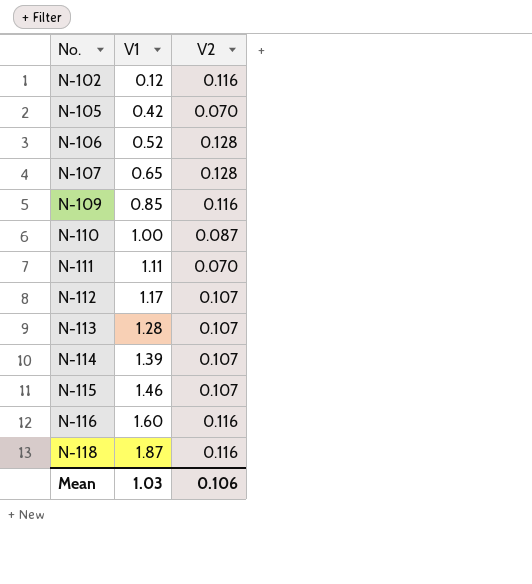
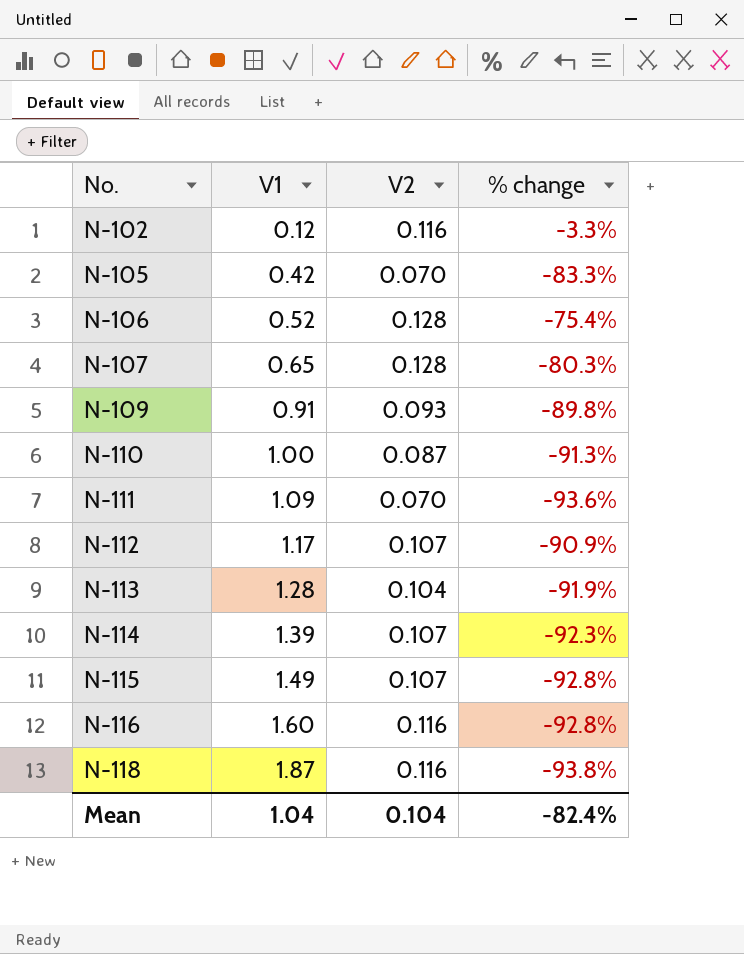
column % change | formula: none -> ([V2] - [V1]) / [V1]
N-109 | V1: 0.85 -> 0.91
N-109 | V2: 0.116 -> 0.093
N-111 | V1: 1.11 -> 1.09
N-113 | V2: 0.107 -> 0.104
N-115 | V1: 1.46 -> 1.49
Mean | V1: 1.03 -> 1.04
Mean | V2: 0.106 -> 0.104

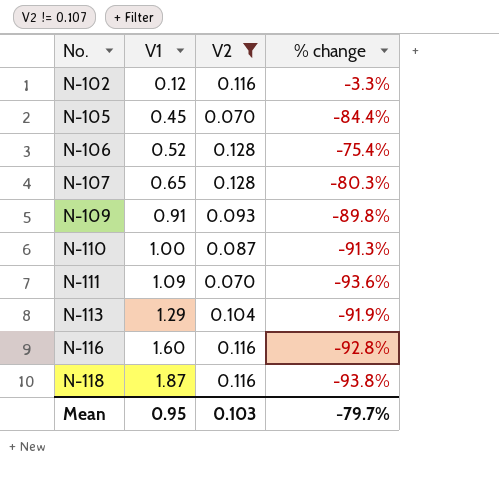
filter: none -> V2 != 0.107
N-105 | V1: 0.42 -> 0.45
N-105 | % change: -83.3% -> -84.4%
N-113 | V1: 1.28 -> 1.29
Mean | V1: 1.04 -> 0.95
Mean | V2: 0.104 -> 0.103
Mean | % change: -82.4% -> -79.7%

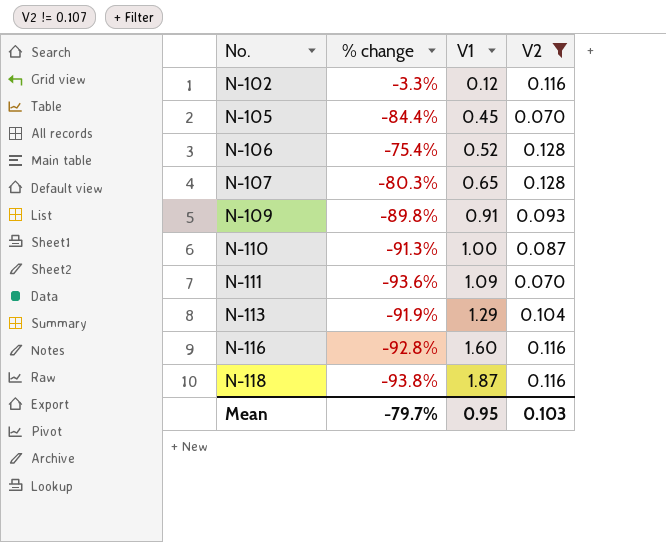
column % change | position: 4 -> 2

